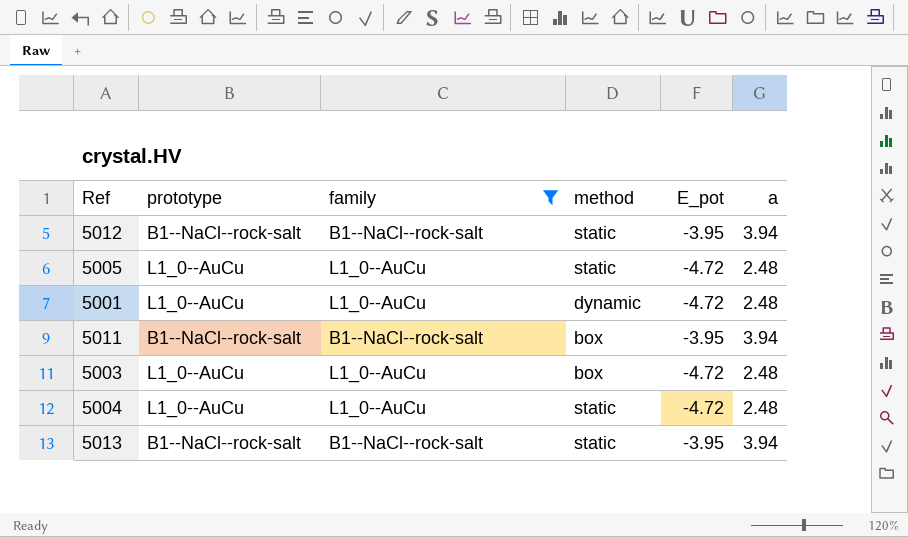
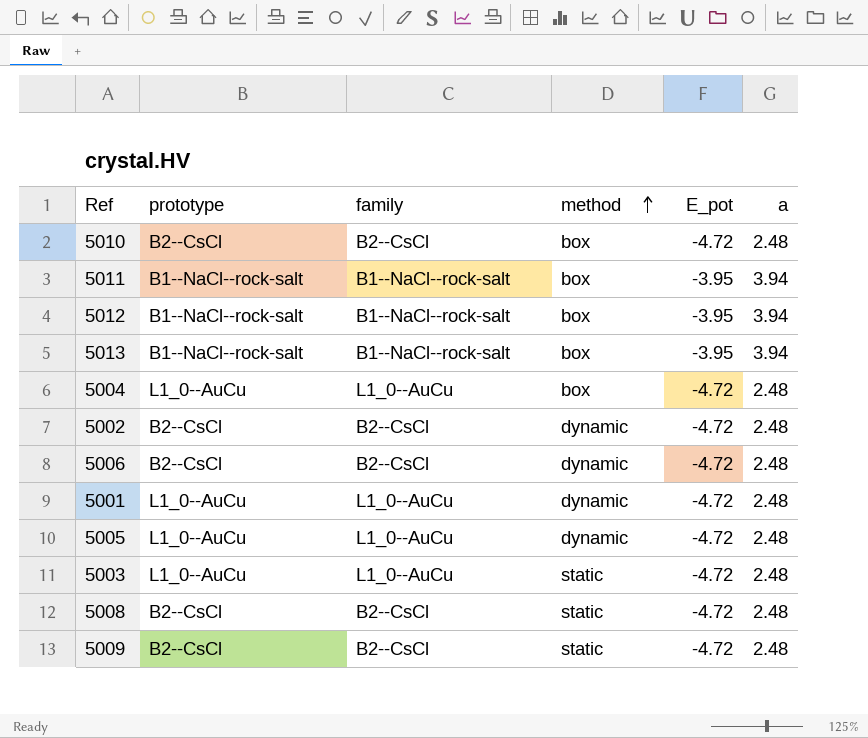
filter: family != B2--CsCl -> none
row order: none -> method ascending
5012 | method: static -> box
5013 | method: static -> box
5004 | method: static -> box
5005 | method: static -> dynamic
5003 | method: box -> static

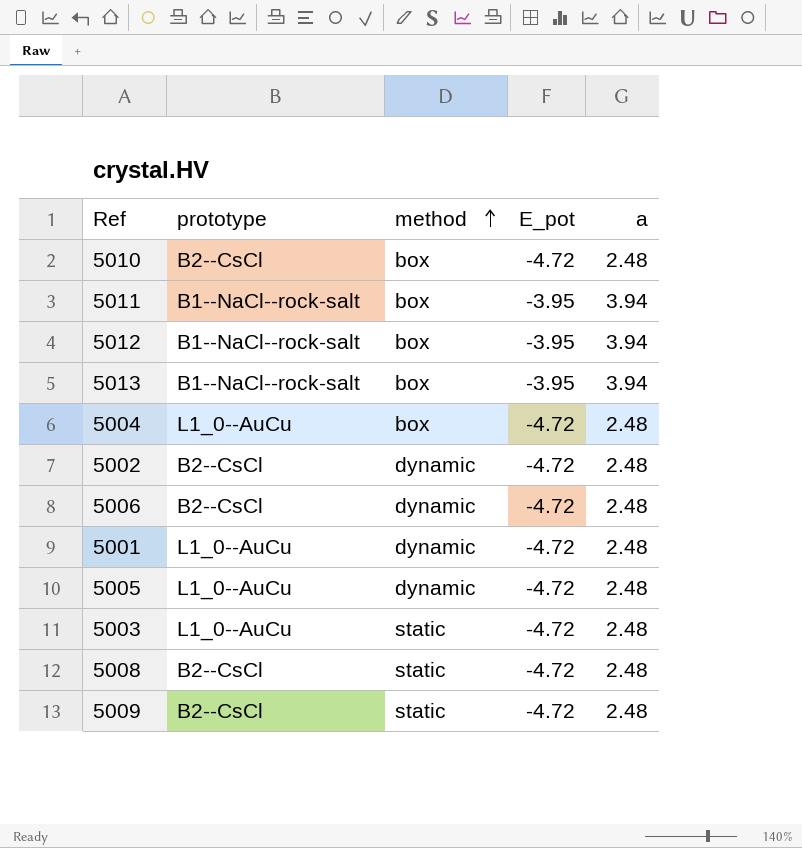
column family | position: 3 -> none

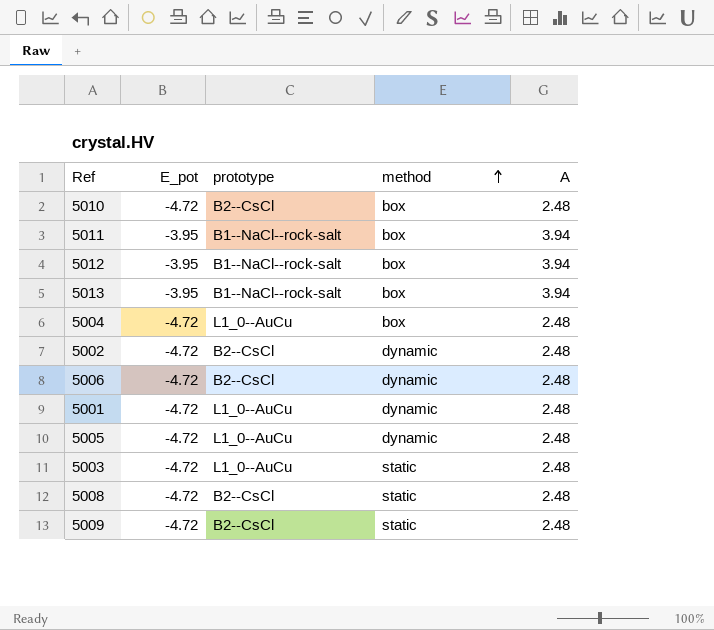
column E_pot | position: 4 -> 2
column name: a -> A

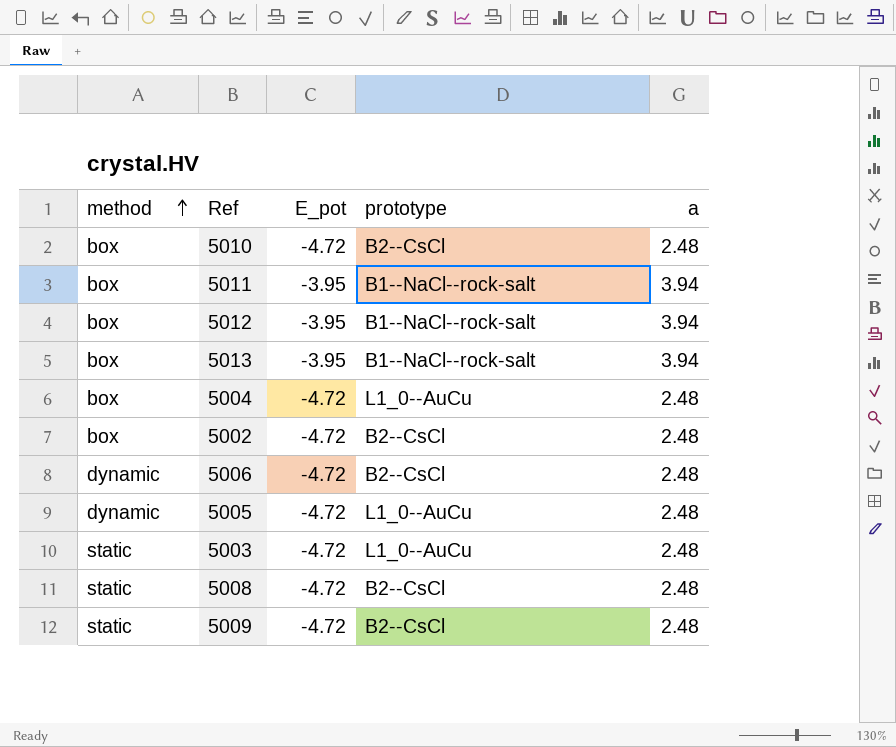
column method | position: 4 -> 1
column name: A -> a
row 5001: -4.72 | L1_0--AuCu | dynamic | 2.48 -> none
5002 | method: dynamic -> box

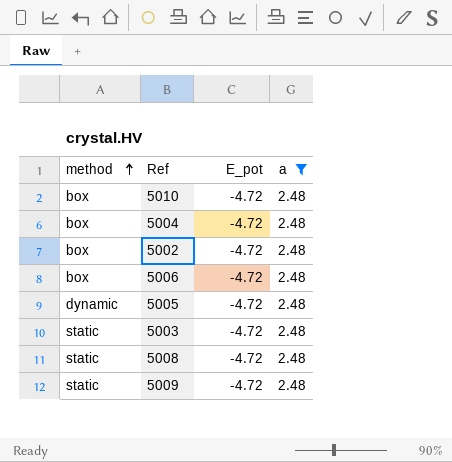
filter: none -> a = 2.48
column prototype | position: 4 -> none
5006 | method: dynamic -> box

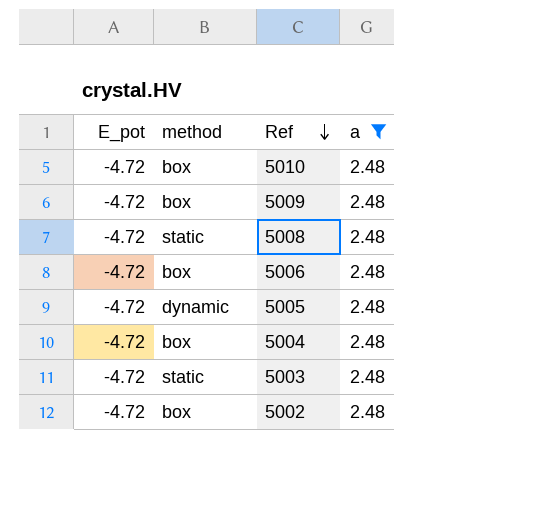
row order: method ascending -> Ref descending
column E_pot | position: 3 -> 1
5009 | method: static -> box

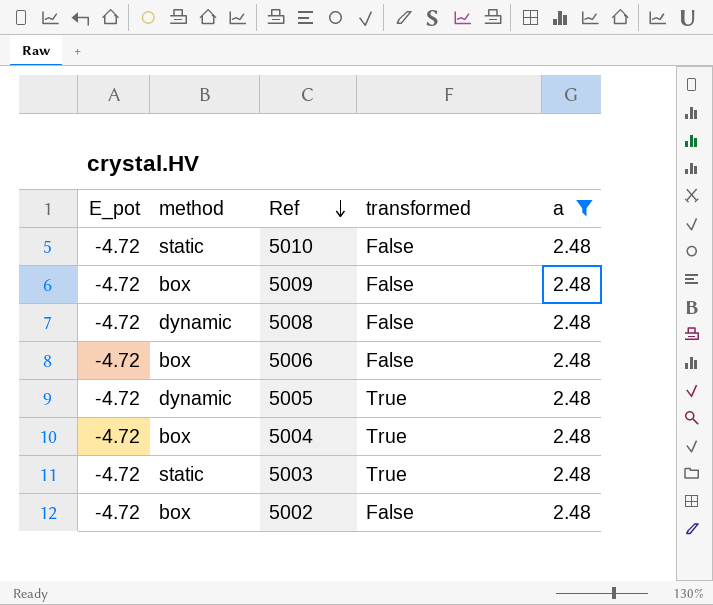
column transformed | position: none -> 4
5010 | method: box -> static
5008 | method: static -> dynamic

